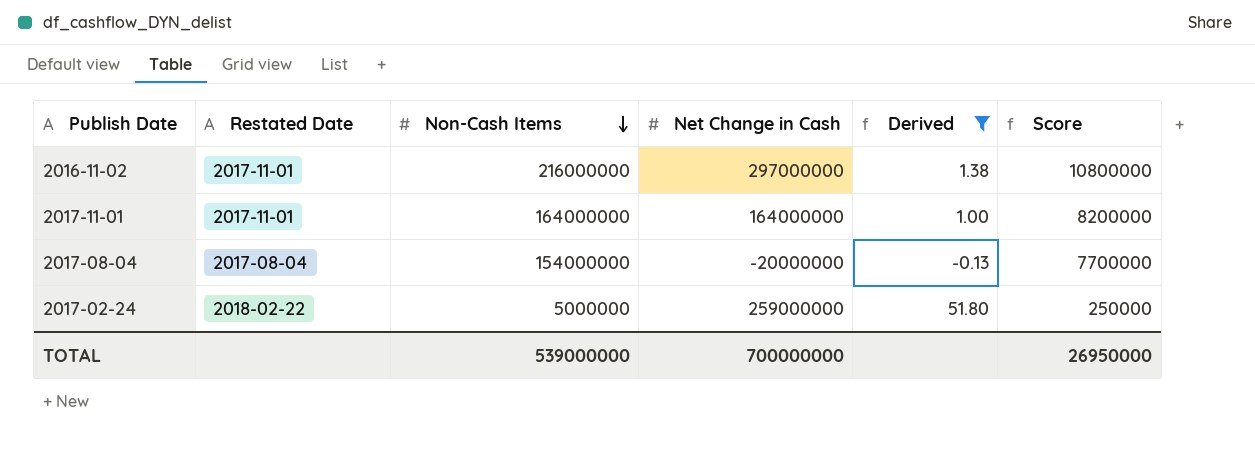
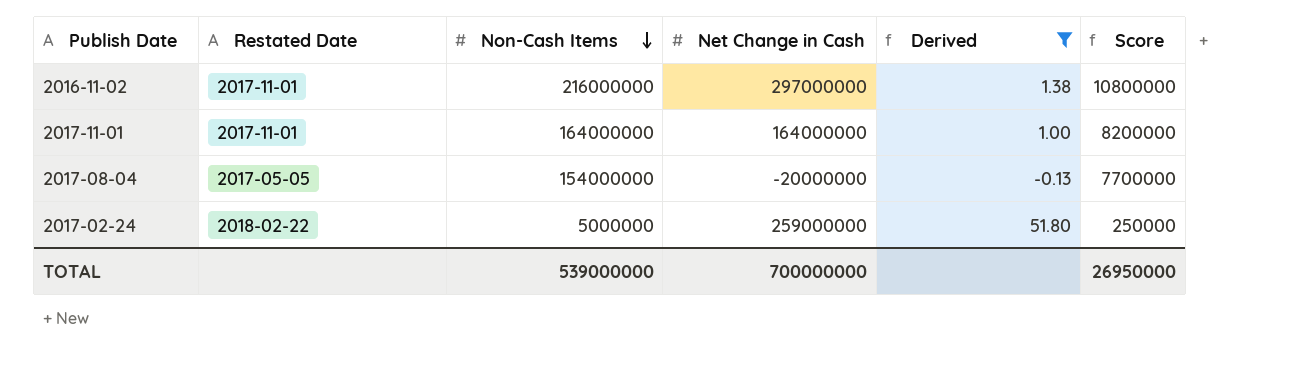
2017-08-04 | Restated Date: 2017-08-04 -> 2017-05-05

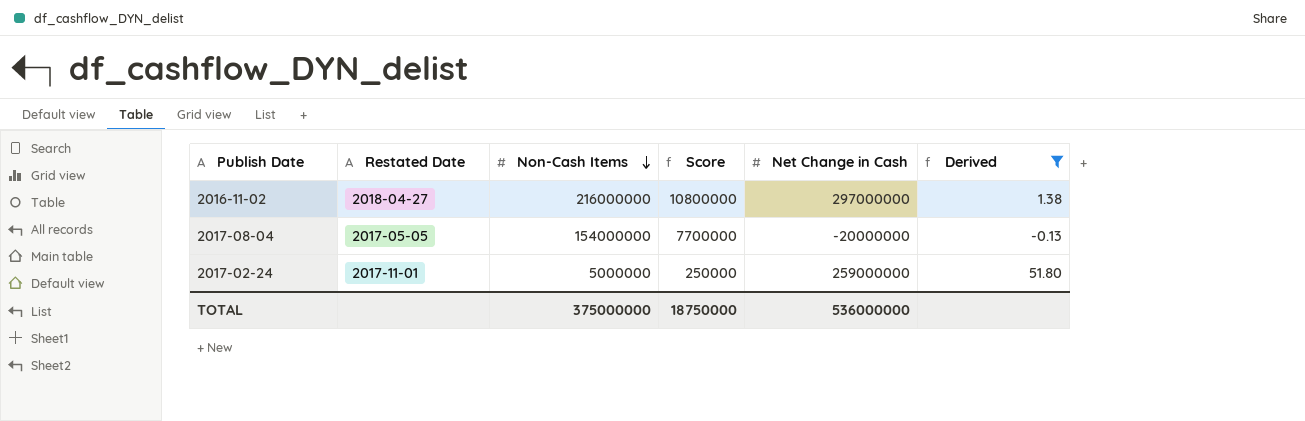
column Score | position: 6 -> 4
row 2017-11-01: 2017-11-01 | 164000000 | 164000000 | 1.00 | 8200000 -> none
2016-11-02 | Restated Date: 2017-11-01 -> 2018-04-27
2017-02-24 | Restated Date: 2018-02-22 -> 2017-11-01
TOTAL | Non-Cash Items: 539000000 -> 375000000
TOTAL | Score: 26950000 -> 18750000
TOTAL | Net Change in Cash: 700000000 -> 536000000

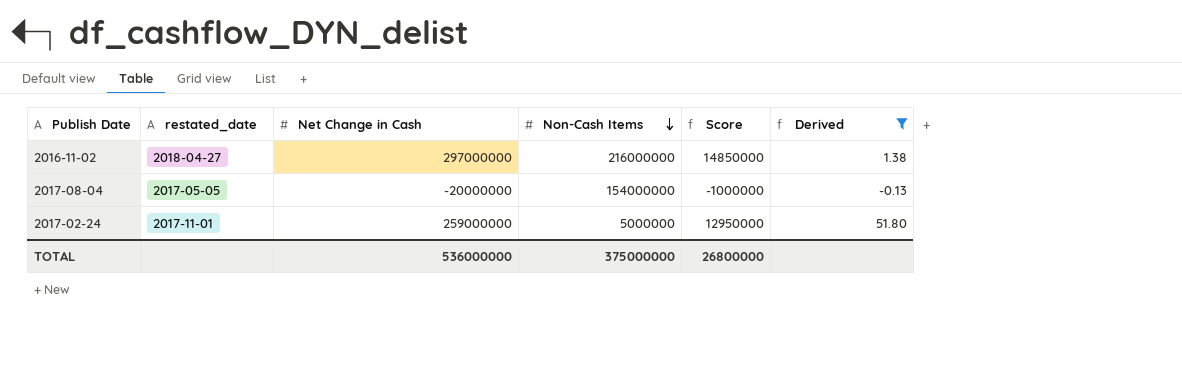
column name: Restated Date -> restated_date
column Net Change in Cash | position: 5 -> 3
column Score | formula: [Non-Cash Items] * 0.05 -> [Net Change in Cash] * 0.05
TOTAL | Score: 18750000 -> 26800000

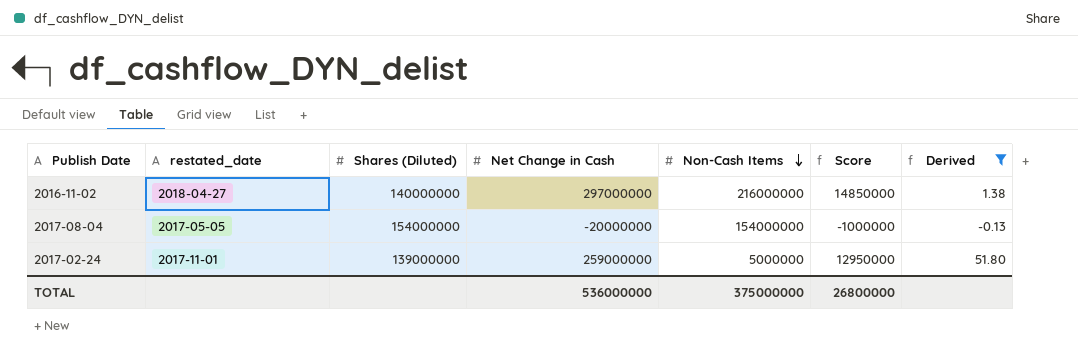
column Shares (Diluted) | position: none -> 3

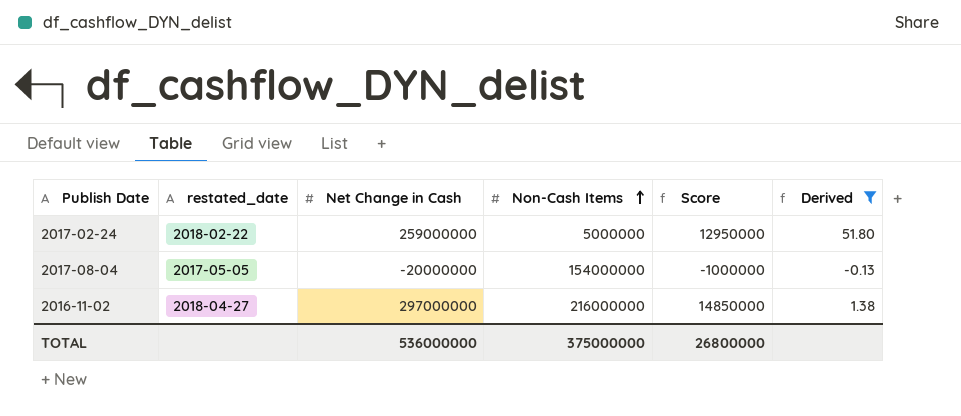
row order: Non-Cash Items descending -> Non-Cash Items ascending
column Shares (Diluted) | position: 3 -> none
2017-02-24 | restated_date: 2017-11-01 -> 2018-02-22

